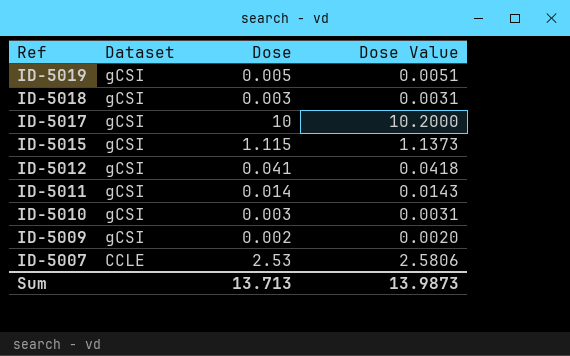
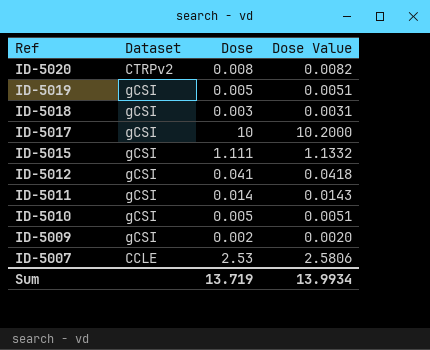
row ID-5020: none -> CTRPv2 | 0.008 | 0.0082
ID-5015 | Dose: 1.115 -> 1.111
ID-5015 | Dose Value: 1.1373 -> 1.1332
ID-5010 | Dose: 0.003 -> 0.005
ID-5010 | Dose Value: 0.0031 -> 0.0051
Sum | Dose: 13.713 -> 13.719
Sum | Dose Value: 13.9873 -> 13.9934

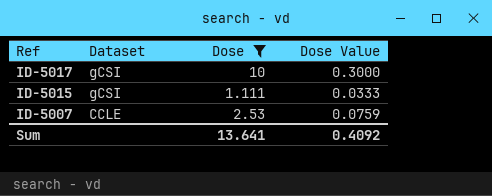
filter: none -> Dose >= 1.111
column Dose Value | formula: [Dose] * 1.02 -> [Dose] * 0.03
Sum | Dose: 13.719 -> 13.641
Sum | Dose Value: 13.9934 -> 0.4092

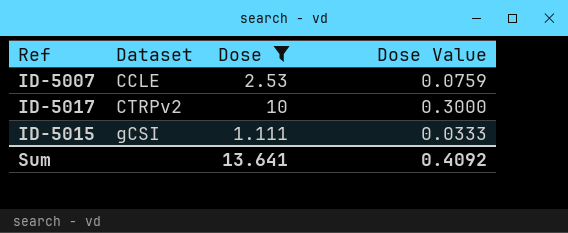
row order: Ref descending -> Dataset ascending
ID-5017 | Dataset: gCSI -> CTRPv2

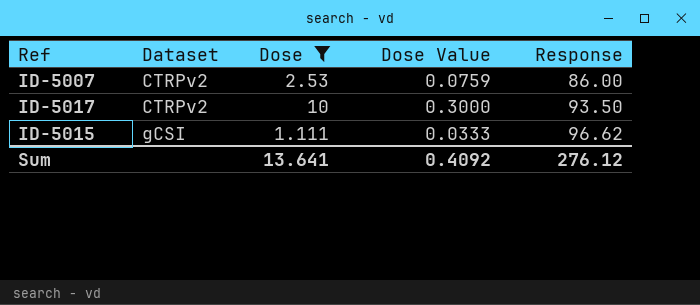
column Response | position: none -> 5
ID-5007 | Dataset: CCLE -> CTRPv2

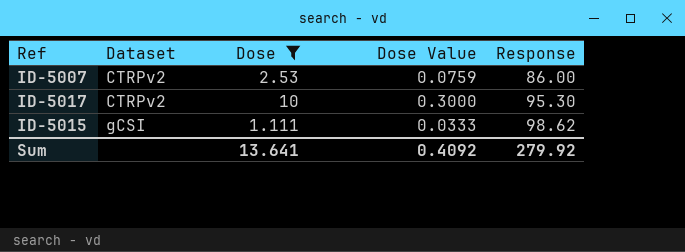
ID-5017 | Response: 93.50 -> 95.30
ID-5015 | Response: 96.62 -> 98.62
Sum | Response: 276.12 -> 279.92

